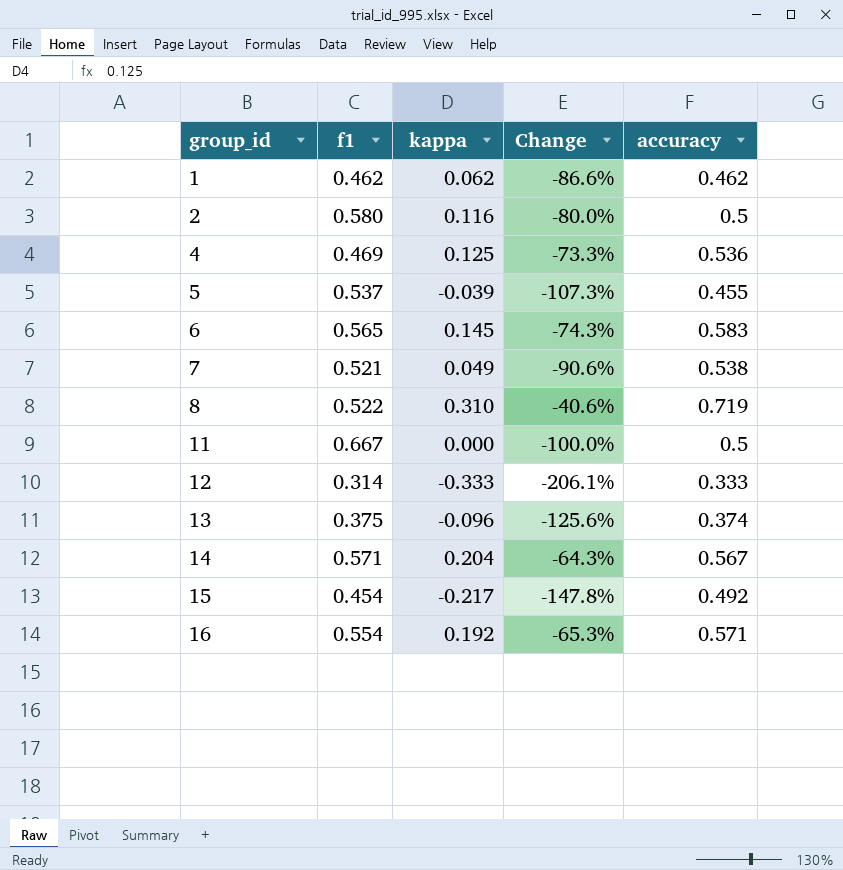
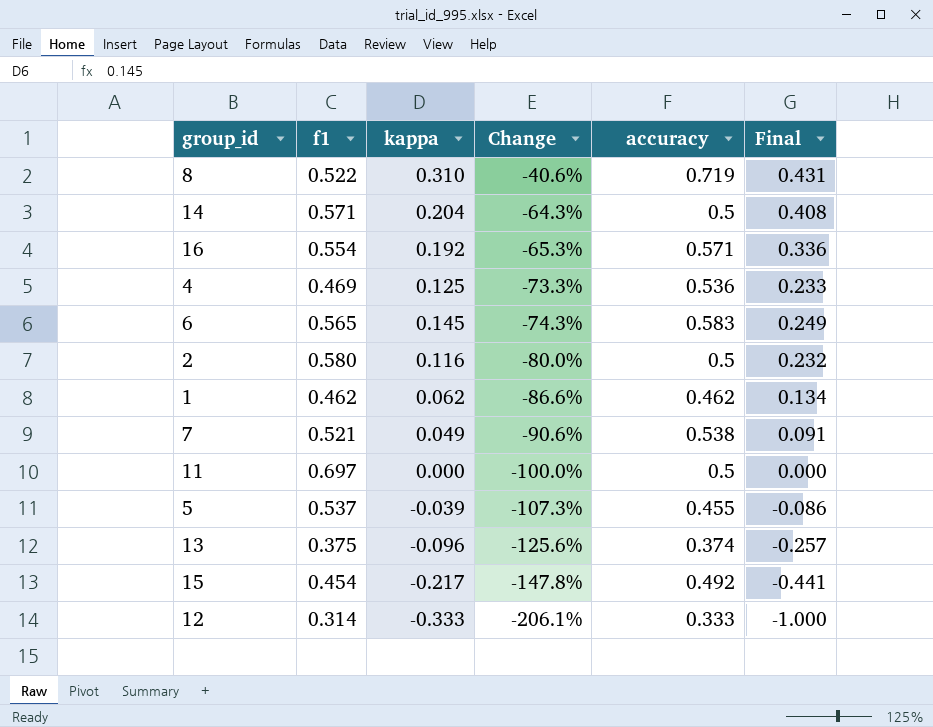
row order: group_id ascending -> Change descending
column Final | formula: none -> [kappa] / [accuracy]
14 | accuracy: 0.567 -> 0.5
11 | f1: 0.667 -> 0.697

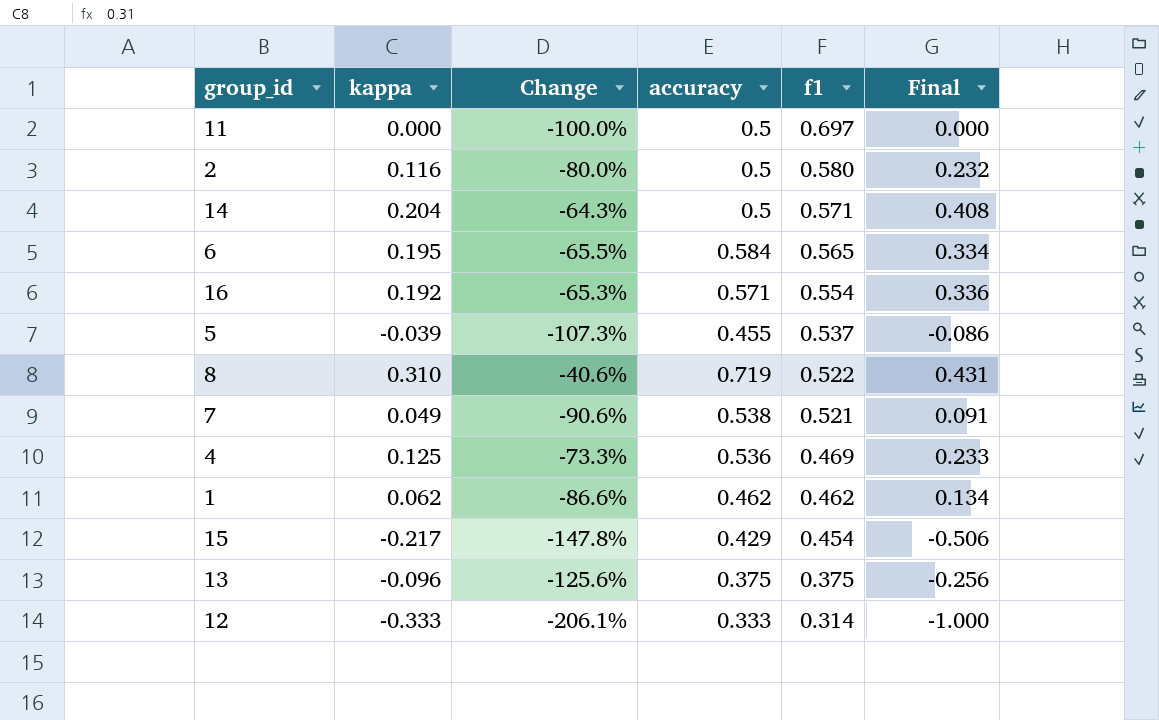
row order: Change descending -> f1 descending
column f1 | position: 2 -> 5
6 | kappa: 0.145 -> 0.195
6 | Change: -74.3% -> -65.5%
6 | accuracy: 0.583 -> 0.584
6 | Final: 0.249 -> 0.334
15 | accuracy: 0.492 -> 0.429
15 | Final: -0.441 -> -0.506
13 | accuracy: 0.374 -> 0.375
13 | Final: -0.257 -> -0.256

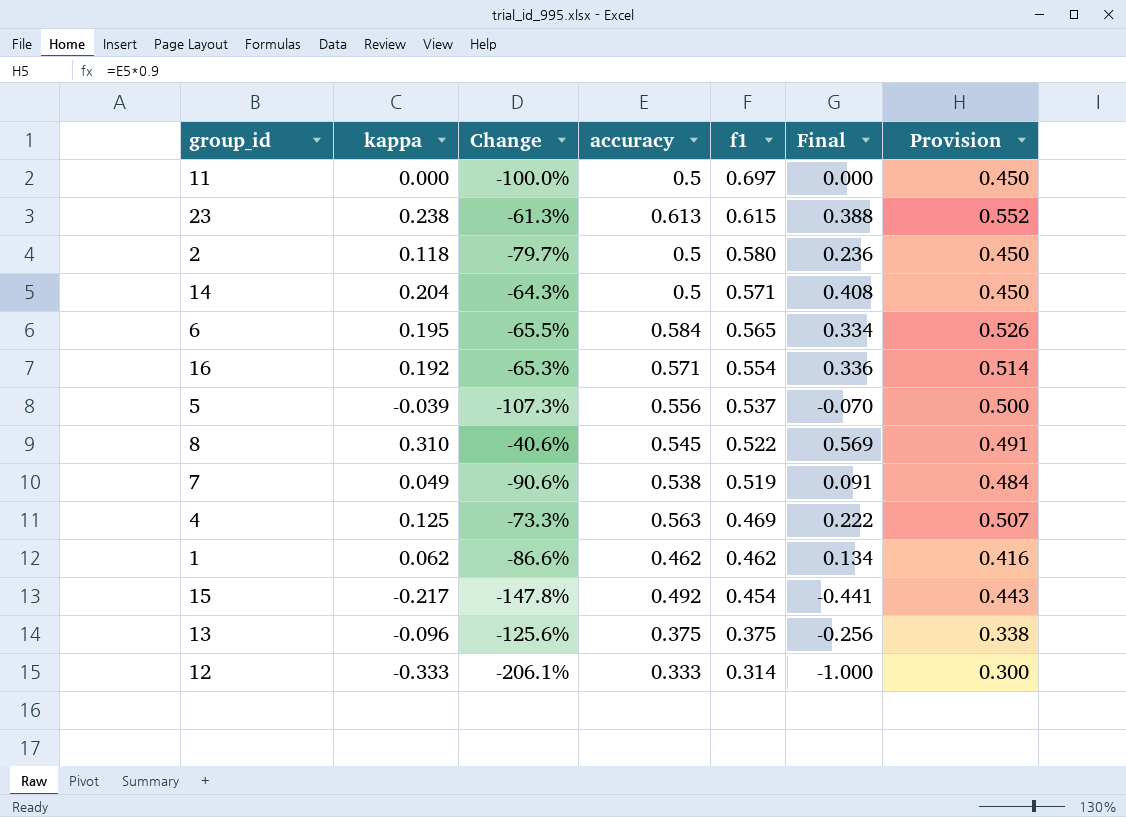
column Provision | formula: none -> [accuracy] * 0.9
row 23: none -> 0.238 | -61.3% | 0.613 | 0.615 | 0.388 | 0.552
2 | kappa: 0.116 -> 0.118
2 | Change: -80.0% -> -79.7%
2 | Final: 0.232 -> 0.236
5 | accuracy: 0.455 -> 0.556
5 | Final: -0.086 -> -0.070
8 | accuracy: 0.719 -> 0.545
8 | Final: 0.431 -> 0.569
7 | f1: 0.521 -> 0.519
4 | accuracy: 0.536 -> 0.563
4 | Final: 0.233 -> 0.222
15 | accuracy: 0.429 -> 0.492
15 | Final: -0.506 -> -0.441

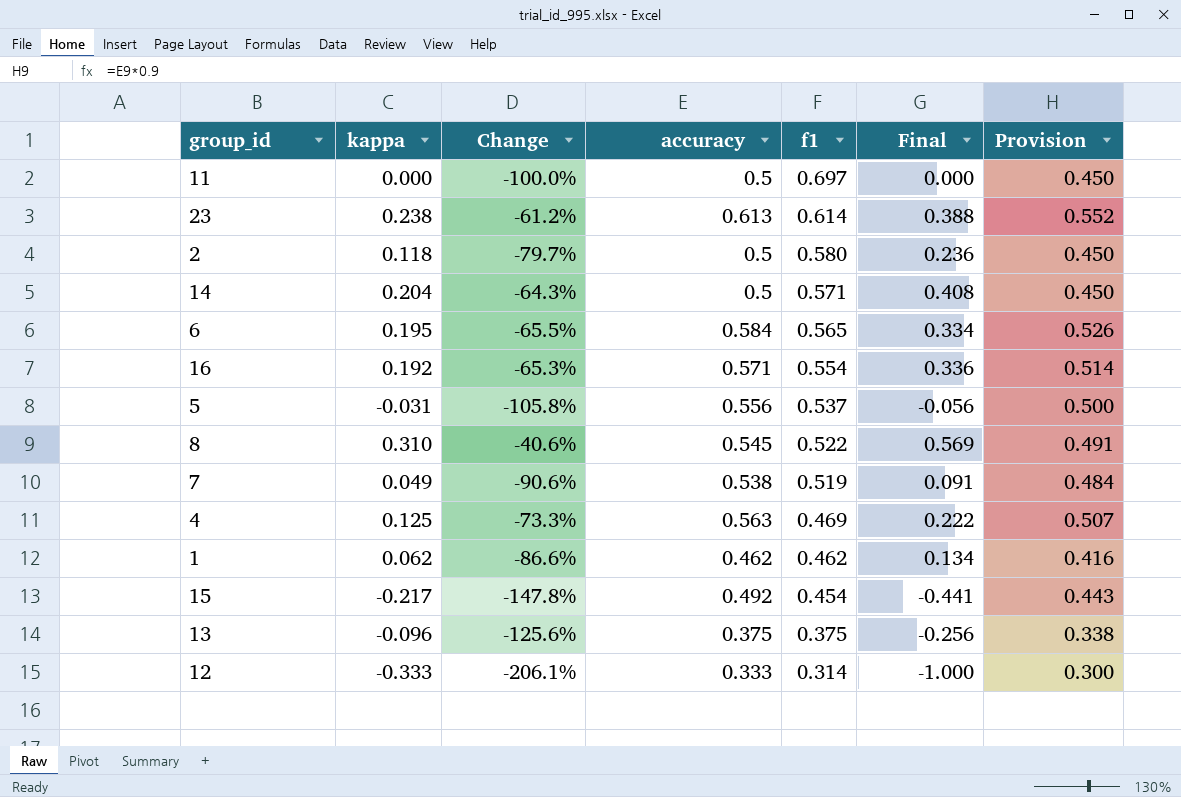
23 | Change: -61.3% -> -61.2%
23 | f1: 0.615 -> 0.614
5 | kappa: -0.039 -> -0.031
5 | Change: -107.3% -> -105.8%
5 | Final: -0.070 -> -0.056

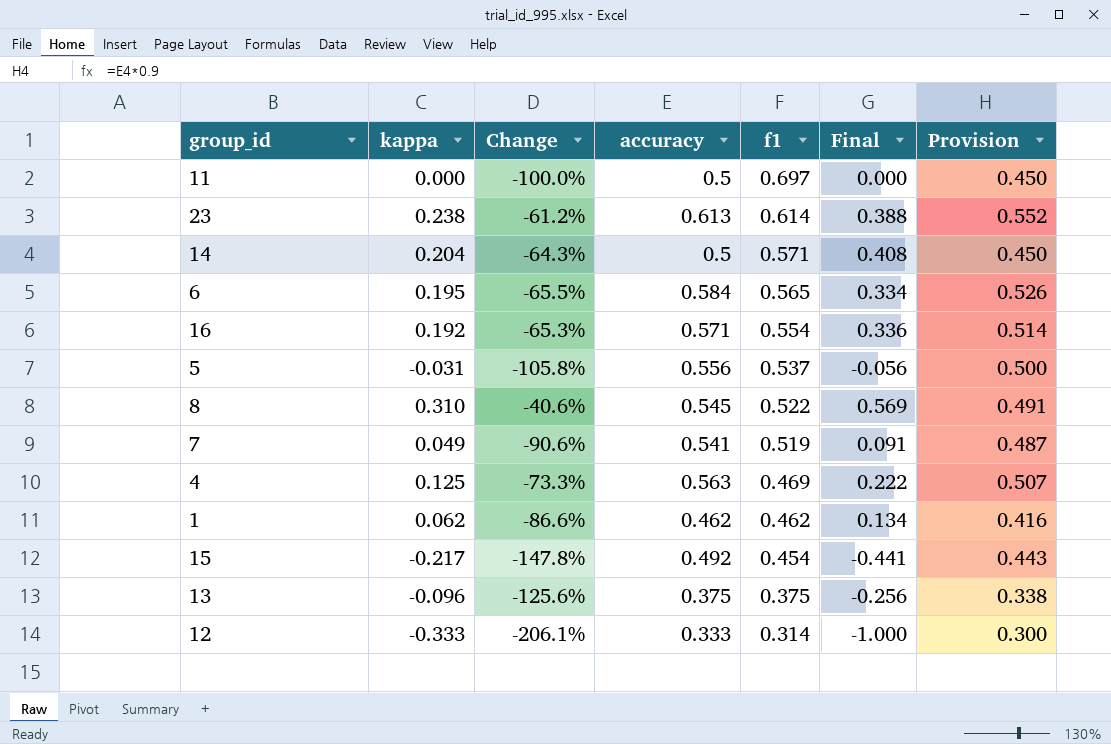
row 2: 0.118 | -79.7% | 0.5 | 0.580 | 0.236 | 0.450 -> none
7 | accuracy: 0.538 -> 0.541
7 | Provision: 0.484 -> 0.487

